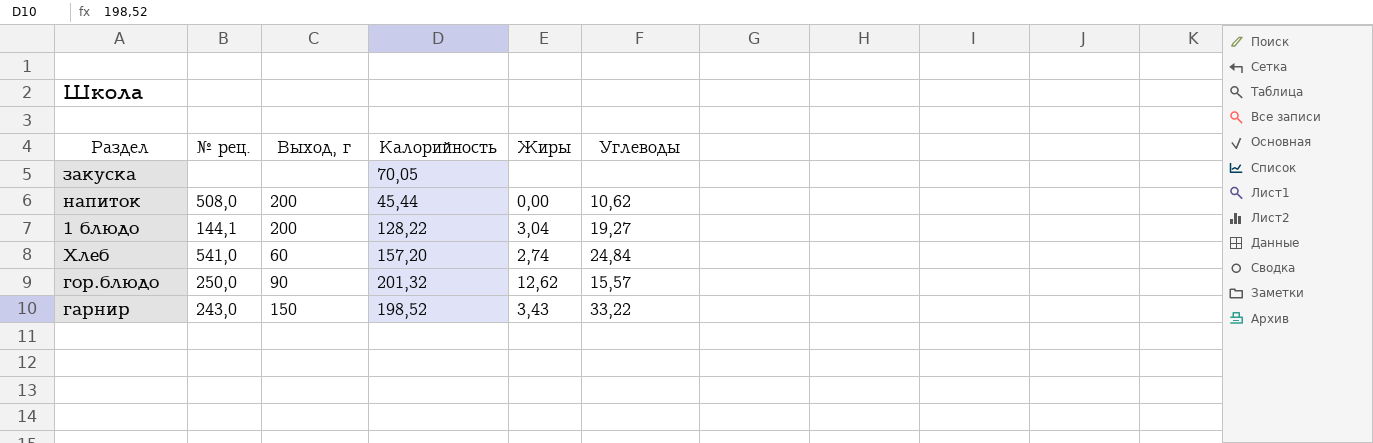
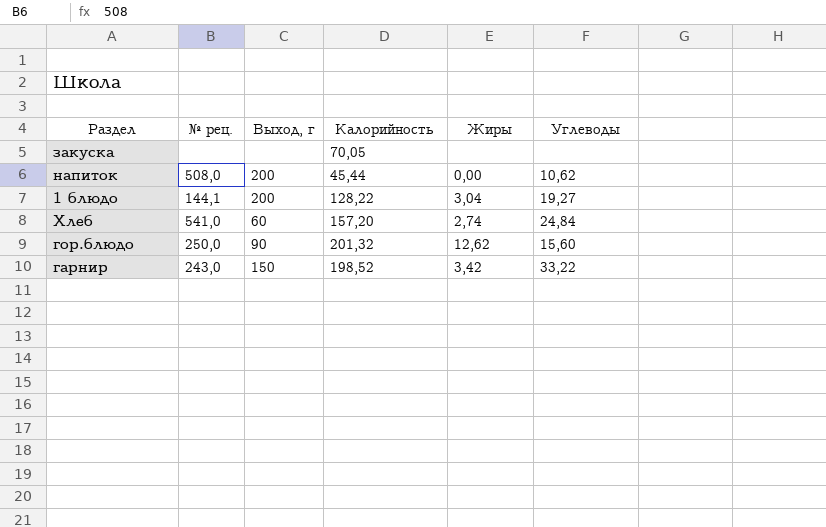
гор.блюдо | Углеводы: 15,57 -> 15,60
гарнир | Жиры: 3,43 -> 3,42

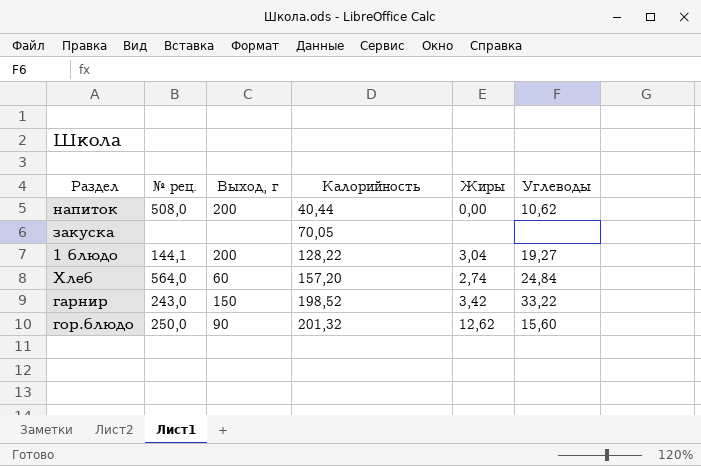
row order: none -> Калорийность ascending
напиток | Калорийность: 45,44 -> 40,44
Хлеб | № рец.: 541,0 -> 564,0

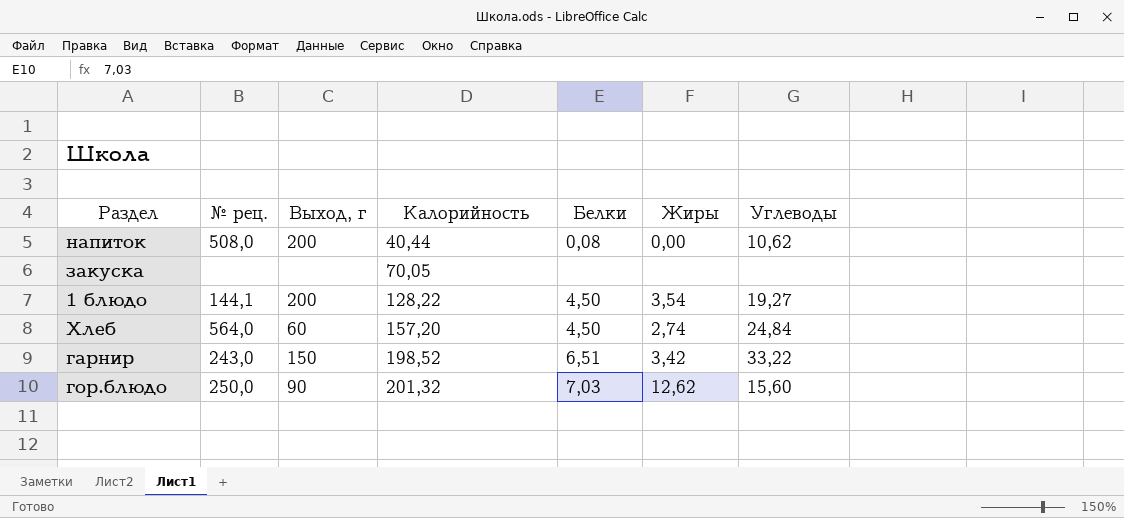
column Белки | position: none -> 5
1 блюдо | Жиры: 3,04 -> 3,54

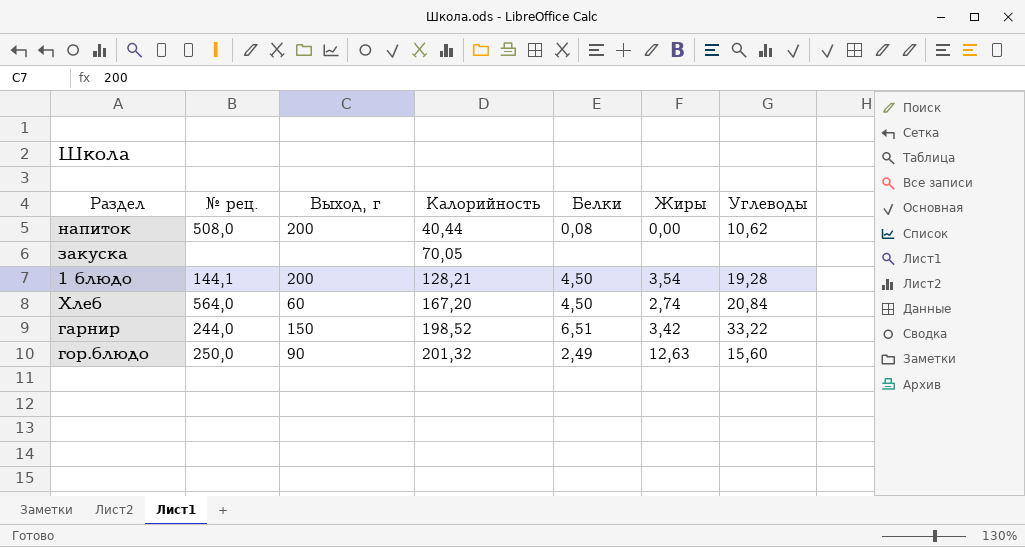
1 блюдо | Калорийность: 128,22 -> 128,21
1 блюдо | Углеводы: 19,27 -> 19,28
Хлеб | Калорийность: 157,20 -> 167,20
Хлеб | Углеводы: 24,84 -> 20,84
гарнир | № рец.: 243,0 -> 244,0
гор.блюдо | Белки: 7,03 -> 2,49
гор.блюдо | Жиры: 12,62 -> 12,63

